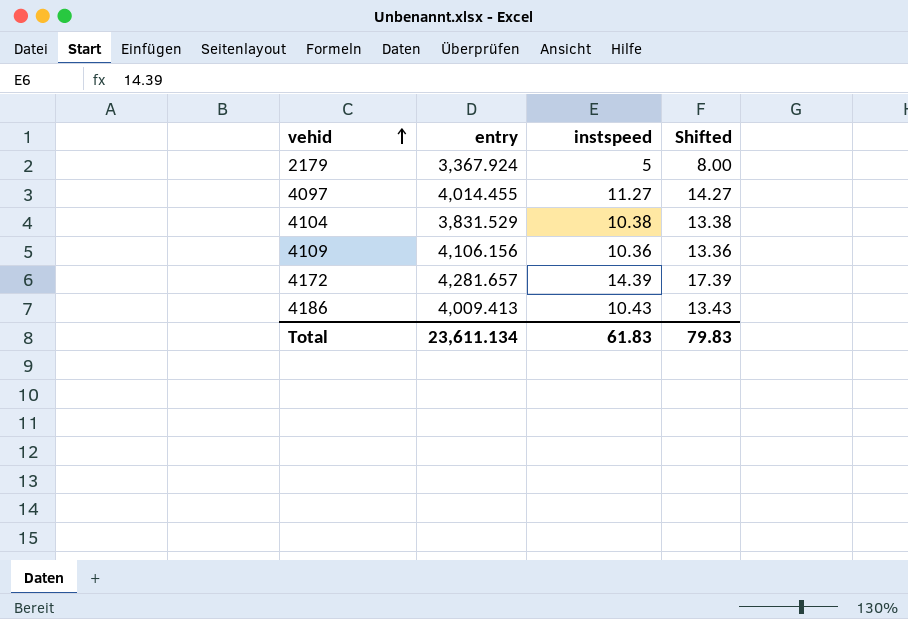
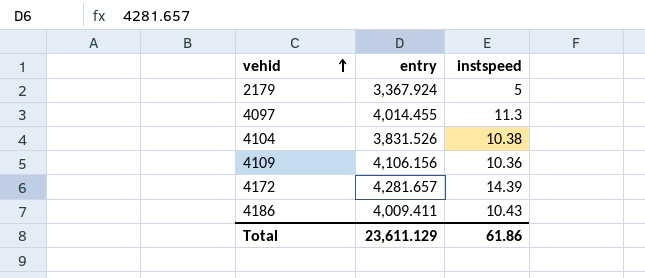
column Shifted | formula: [instspeed] + 3 -> none
4097 | instspeed: 11.27 -> 11.3
4104 | entry: 3,831.529 -> 3,831.526
4186 | entry: 4,009.413 -> 4,009.411
Total | entry: 23,611.134 -> 23,611.129
Total | instspeed: 61.83 -> 61.86

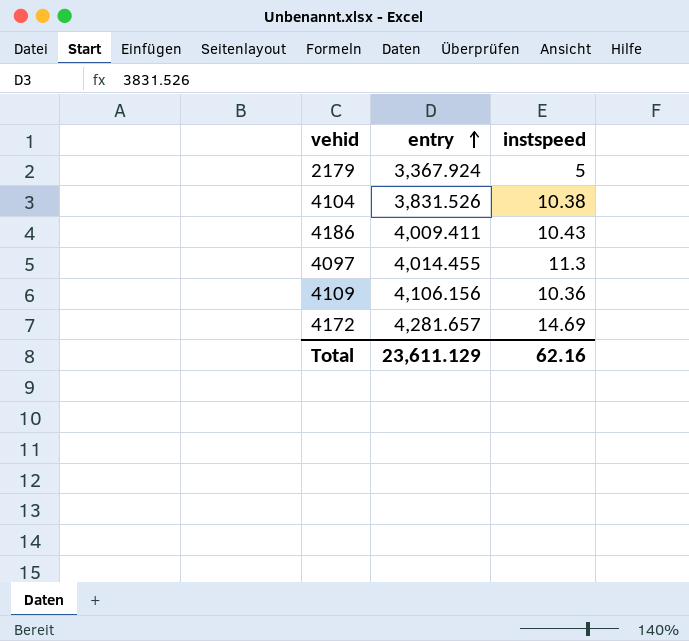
row order: vehid ascending -> entry ascending
4172 | instspeed: 14.39 -> 14.69
Total | instspeed: 61.86 -> 62.16

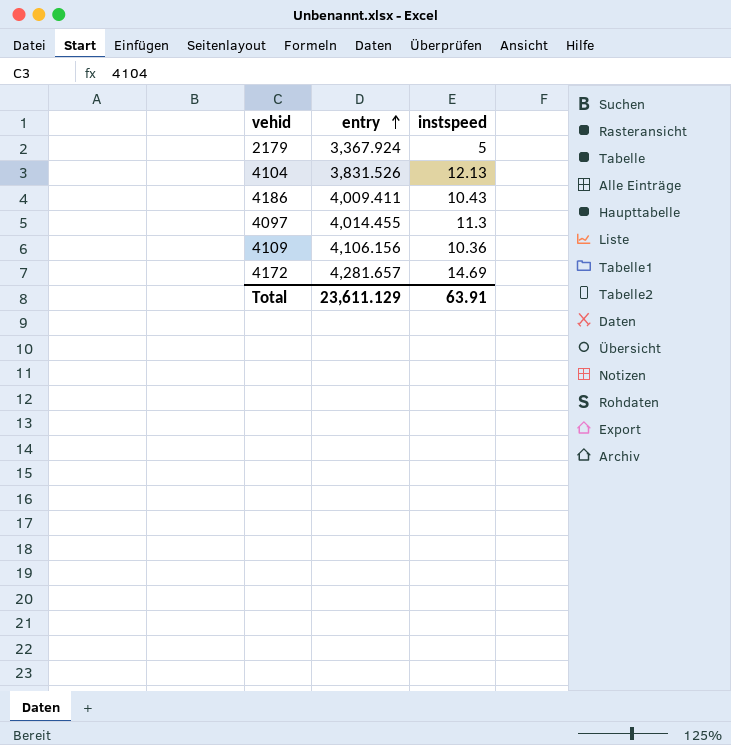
4104 | instspeed: 10.38 -> 12.13
Total | instspeed: 62.16 -> 63.91

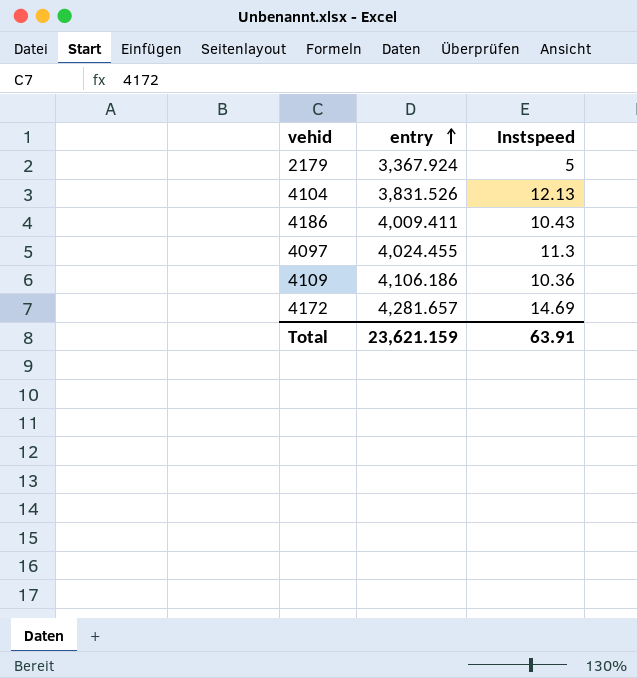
column name: instspeed -> Instspeed
4097 | entry: 4,014.455 -> 4,024.455
4109 | entry: 4,106.156 -> 4,106.186
Total | entry: 23,611.129 -> 23,621.159

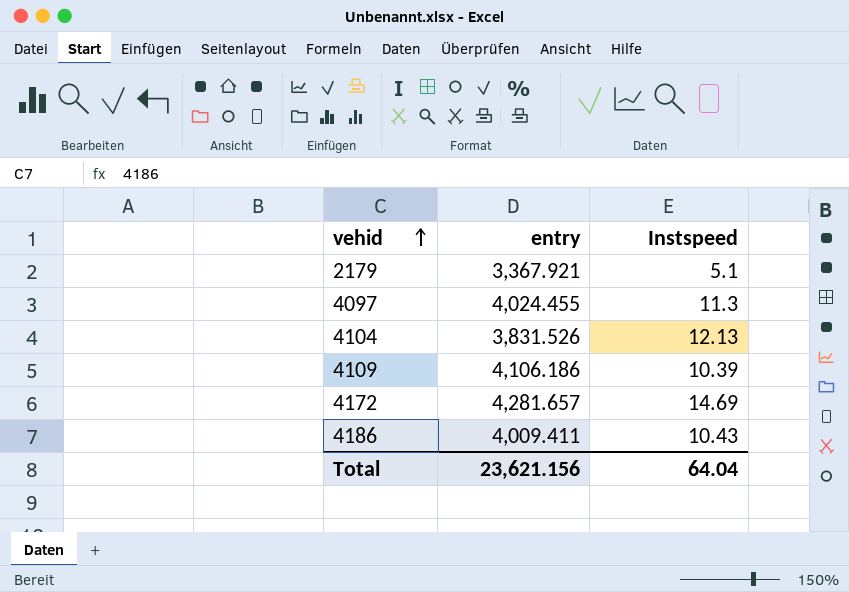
row order: entry ascending -> vehid ascending
2179 | entry: 3,367.924 -> 3,367.921
2179 | Instspeed: 5 -> 5.1
4109 | Instspeed: 10.36 -> 10.39
Total | entry: 23,621.159 -> 23,621.156
Total | Instspeed: 63.91 -> 64.04

